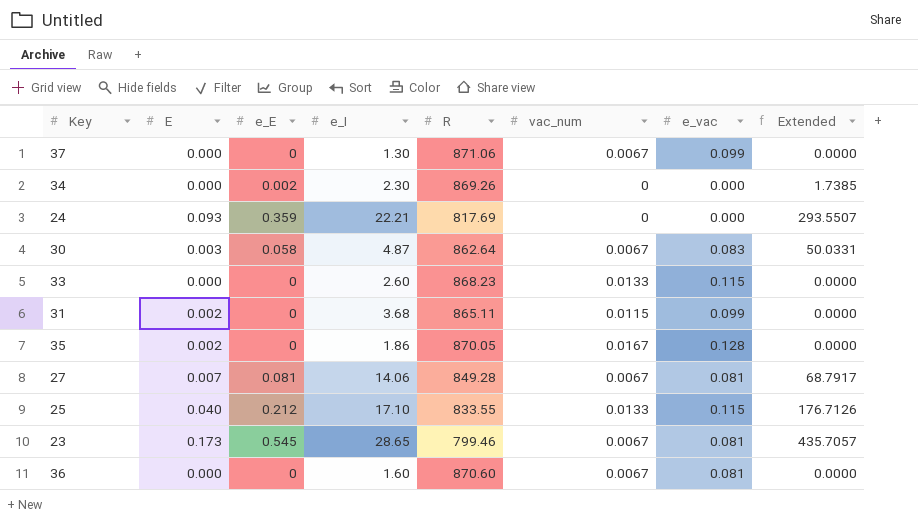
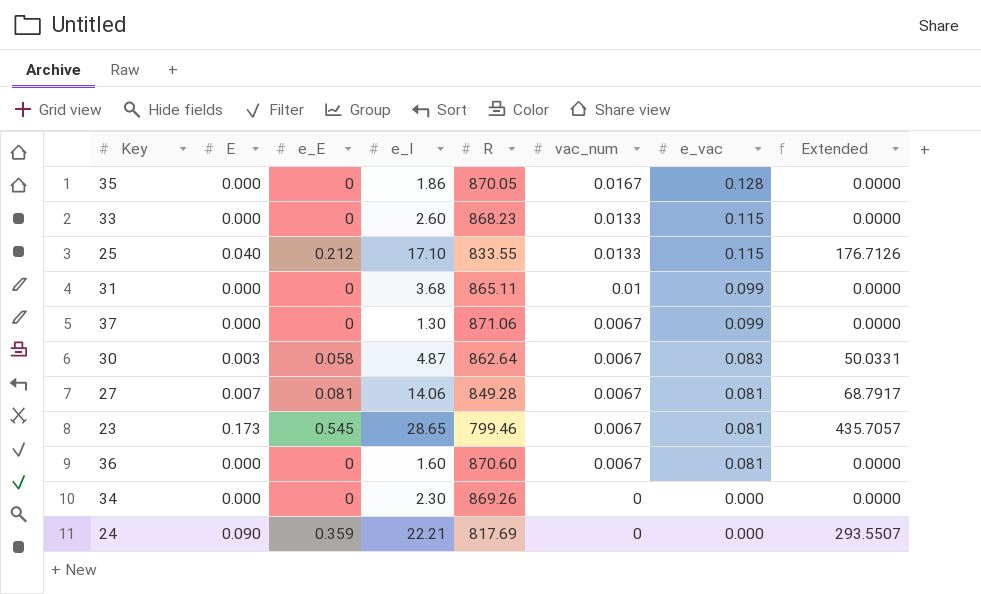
row order: none -> vac_num descending
35 | E: 0.002 -> 0.000
31 | E: 0.002 -> 0.000
31 | vac_num: 0.0115 -> 0.01
34 | e_E: 0.002 -> 0
34 | Extended: 1.7385 -> 0.0000
24 | E: 0.093 -> 0.090

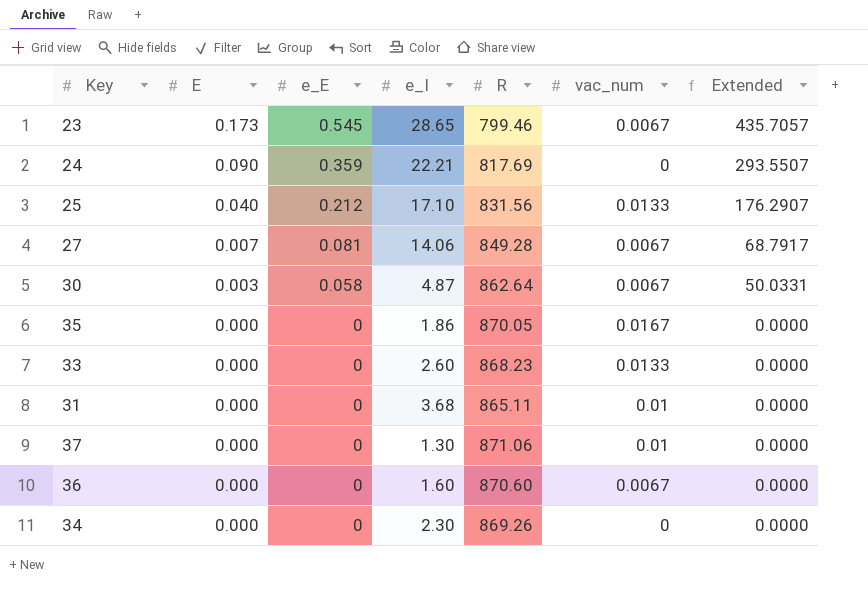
row order: vac_num descending -> E descending
column e_vac | position: 7 -> none
25 | R: 833.55 -> 831.56
25 | Extended: 176.7126 -> 176.2907
37 | vac_num: 0.0067 -> 0.01

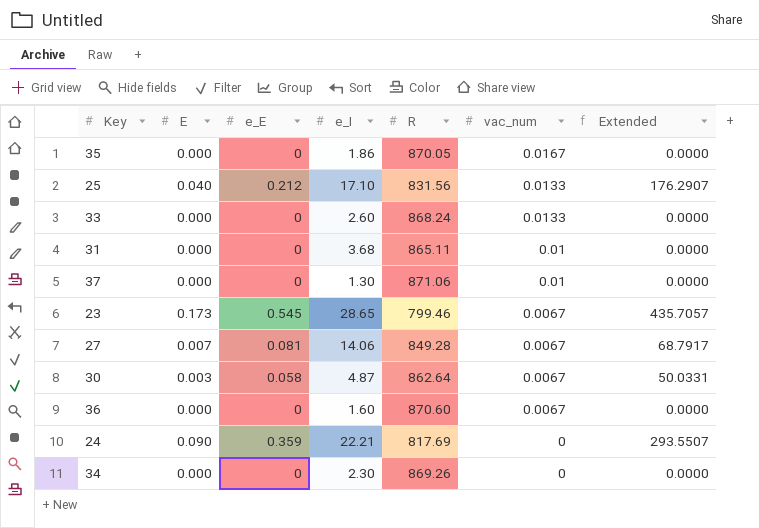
row order: E descending -> vac_num descending
33 | R: 868.23 -> 868.24

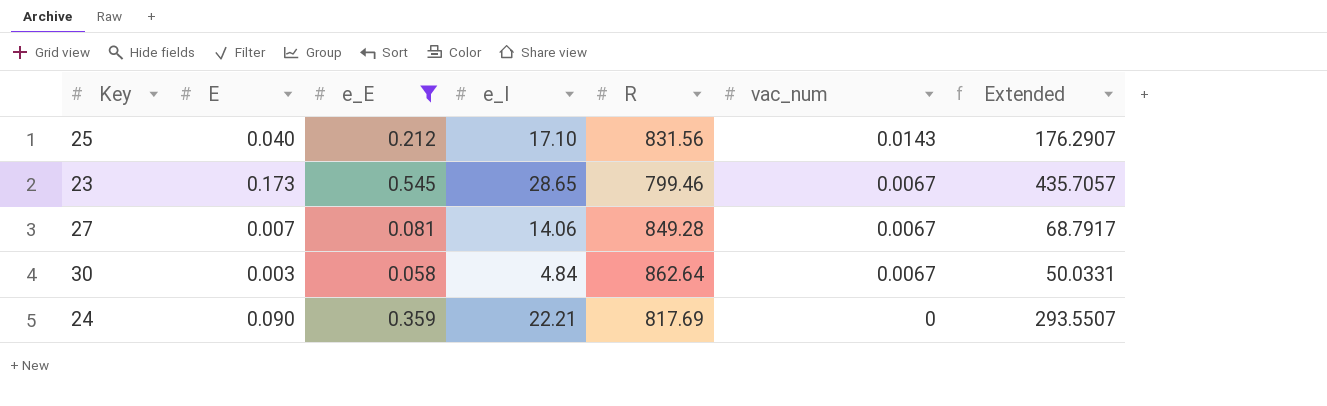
filter: none -> e_E != 0
25 | vac_num: 0.0133 -> 0.0143
30 | e_I: 4.87 -> 4.84

